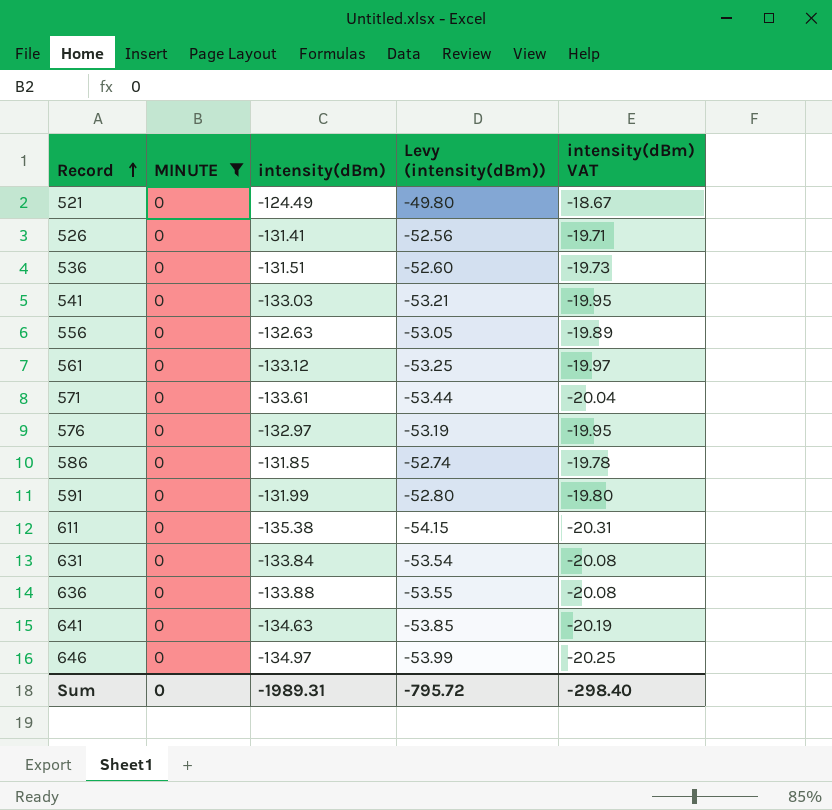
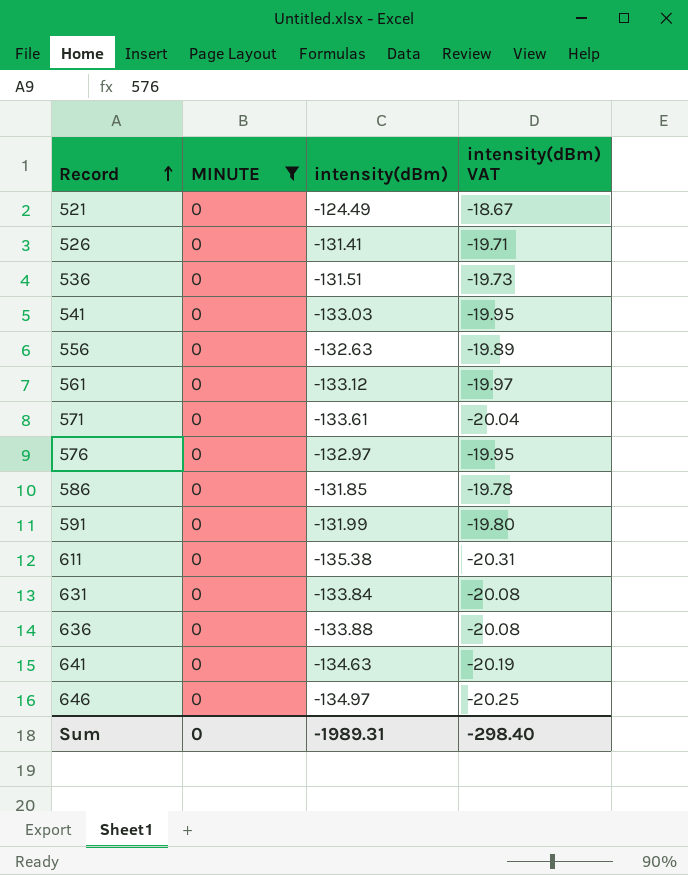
column Levy (intensity(dBm)) | formula: [intensity(dBm)] * 0.4 -> none

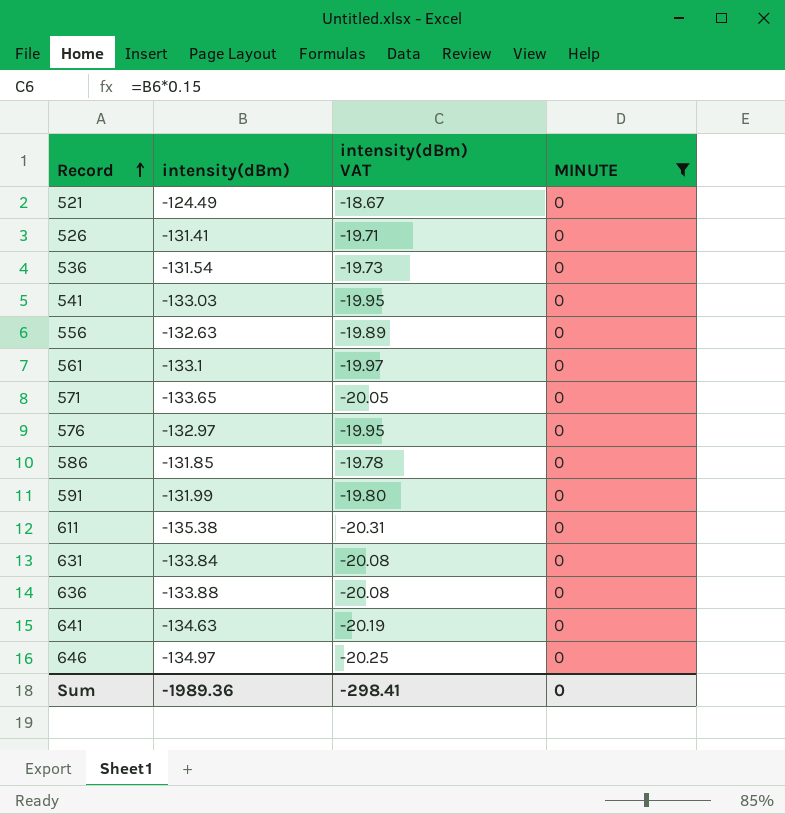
column MINUTE | position: 2 -> 4
536 | intensity(dBm): -131.51 -> -131.54
561 | intensity(dBm): -133.12 -> -133.1
571 | intensity(dBm): -133.61 -> -133.65
571 | intensity(dBm) VAT: -20.04 -> -20.05
Sum | intensity(dBm): -1989.31 -> -1989.36
Sum | intensity(dBm) VAT: -298.40 -> -298.41

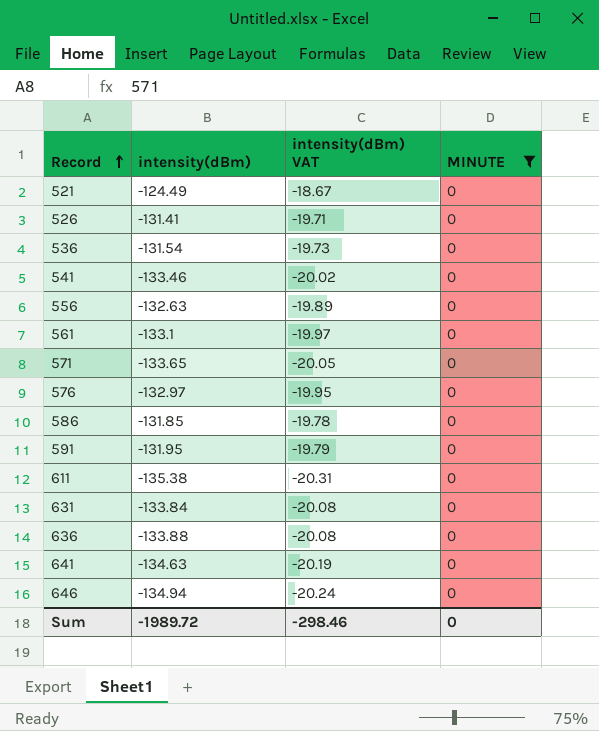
541 | intensity(dBm): -133.03 -> -133.46
541 | intensity(dBm) VAT: -19.95 -> -20.02
591 | intensity(dBm): -131.99 -> -131.95
591 | intensity(dBm) VAT: -19.80 -> -19.79
646 | intensity(dBm): -134.97 -> -134.94
646 | intensity(dBm) VAT: -20.25 -> -20.24
Sum | intensity(dBm): -1989.36 -> -1989.72
Sum | intensity(dBm) VAT: -298.41 -> -298.46

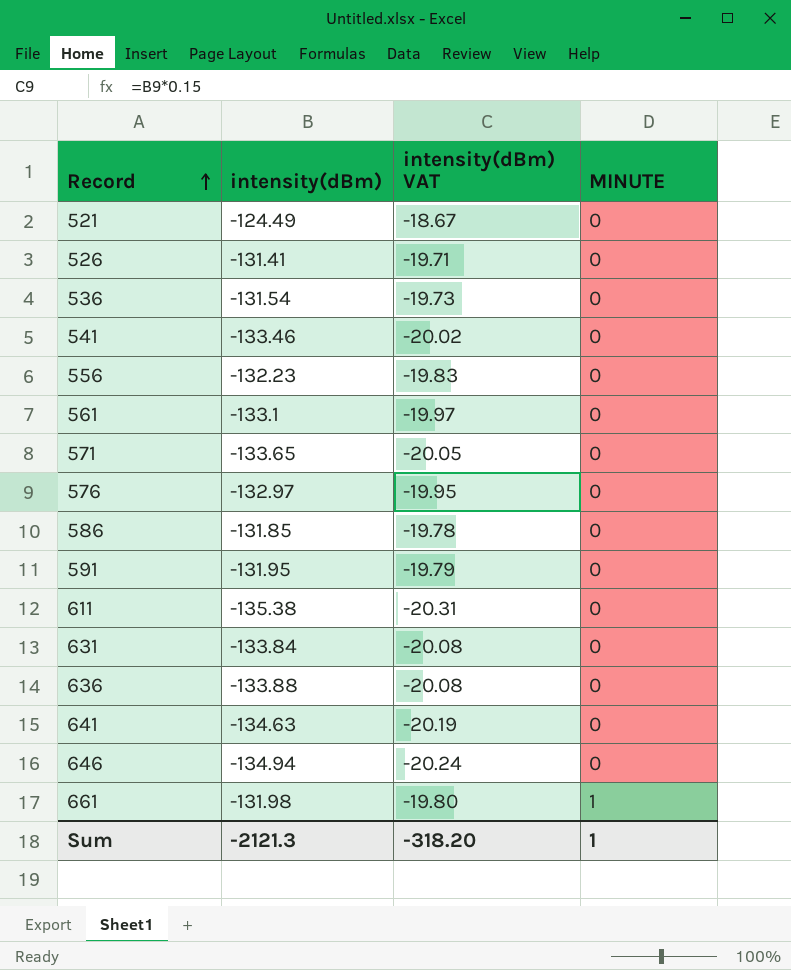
filter: MINUTE = 0 -> none
556 | intensity(dBm): -132.63 -> -132.23
556 | intensity(dBm) VAT: -19.89 -> -19.83
Sum | intensity(dBm): -1989.72 -> -2121.3
Sum | intensity(dBm) VAT: -298.46 -> -318.20
Sum | MINUTE: 0 -> 1

